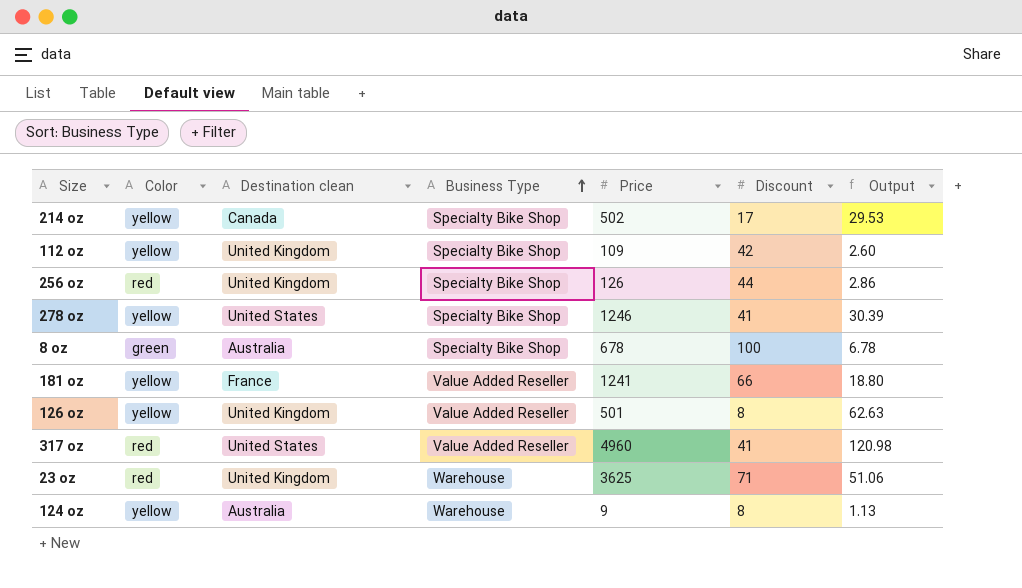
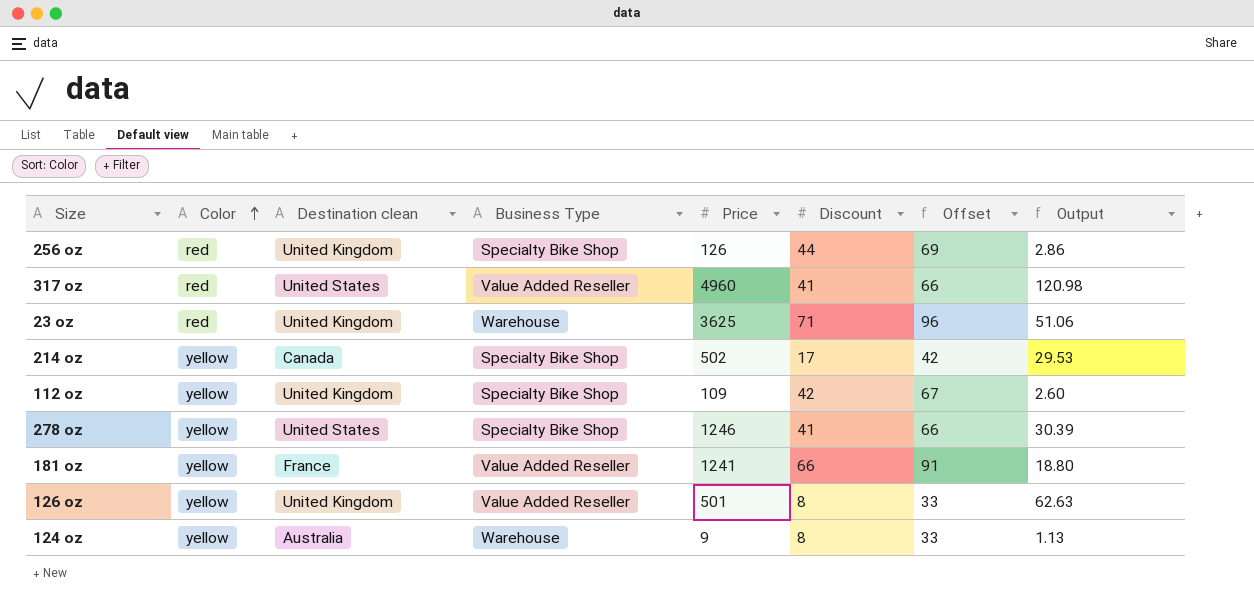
row order: Business Type ascending -> Color ascending
column Offset | formula: none -> [Discount] + 25
row 8 oz: green | Australia | Specialty Bike Shop | 678 | 100 | 6.78 -> none

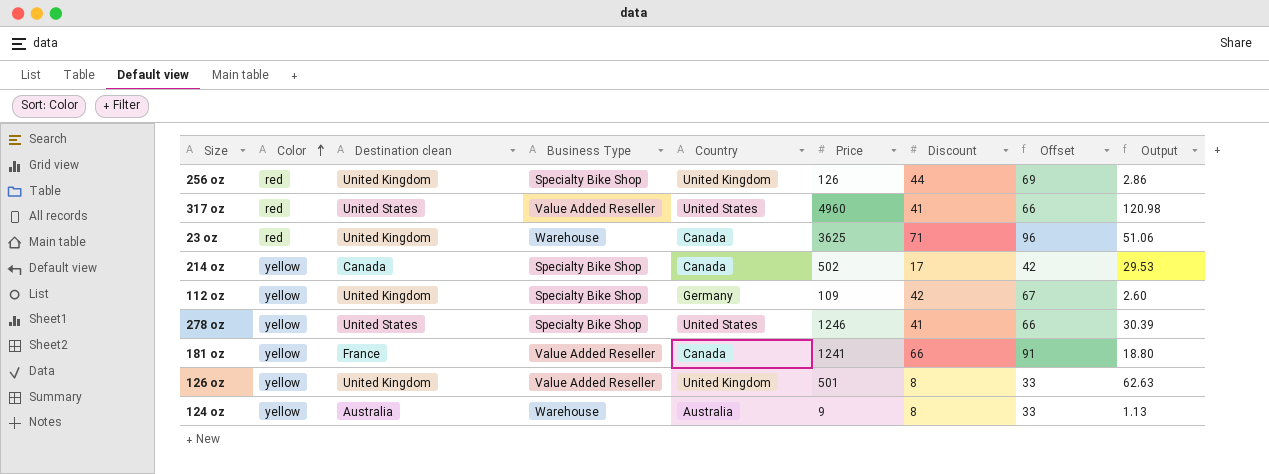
column Country | position: none -> 5

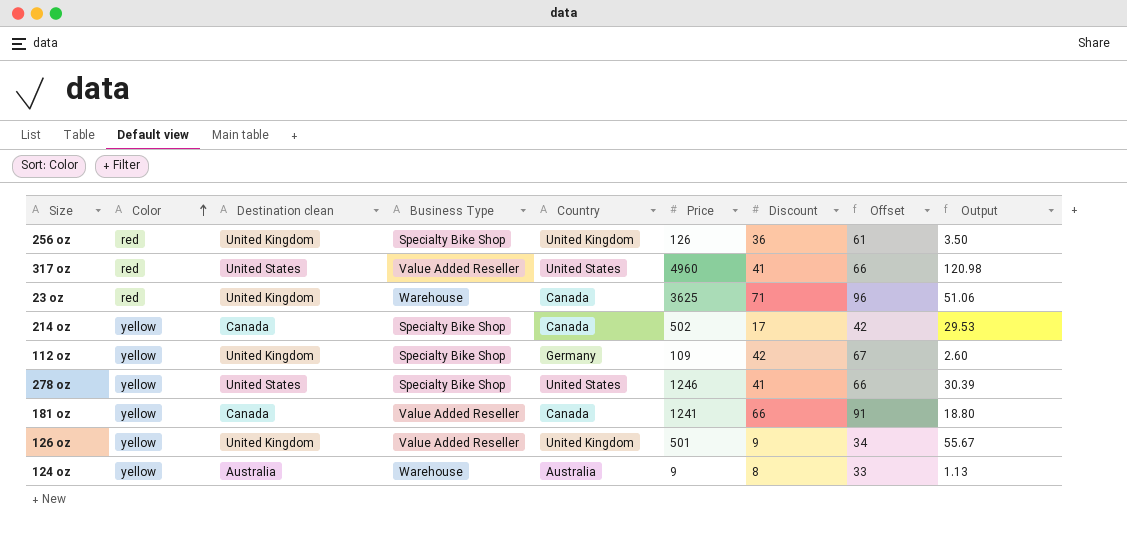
256 oz | Discount: 44 -> 36
256 oz | Offset: 69 -> 61
256 oz | Output: 2.86 -> 3.50
181 oz | Destination clean: France -> Canada
126 oz | Discount: 8 -> 9
126 oz | Offset: 33 -> 34
126 oz | Output: 62.63 -> 55.67

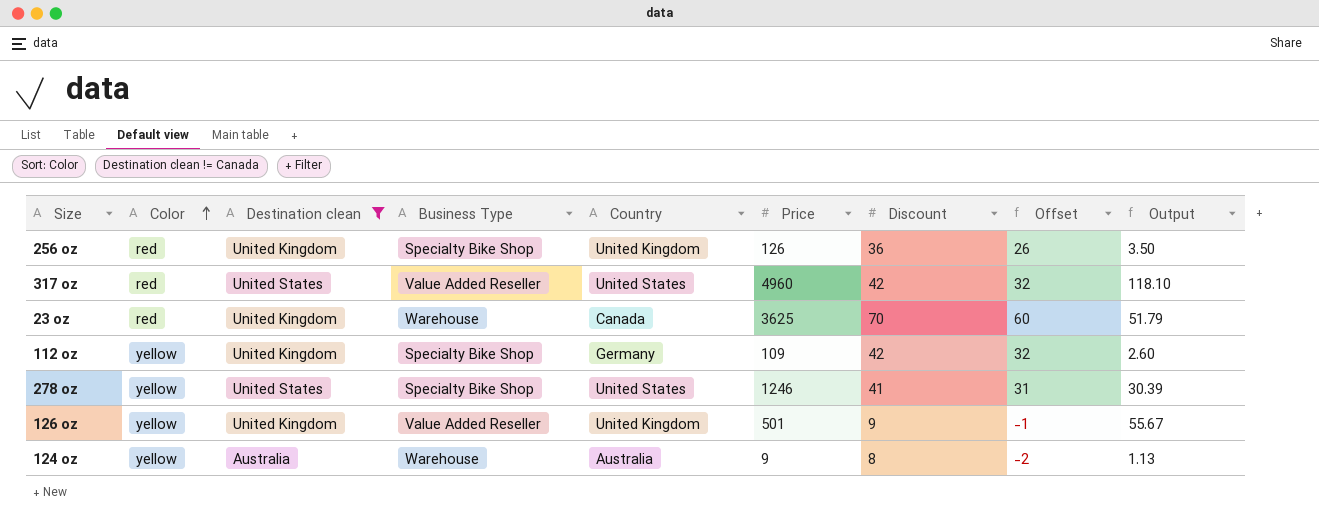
filter: none -> Destination clean != Canada
column Offset | formula: [Discount] + 25 -> [Discount] - 10
317 oz | Discount: 41 -> 42
317 oz | Output: 120.98 -> 118.10
23 oz | Discount: 71 -> 70
23 oz | Output: 51.06 -> 51.79

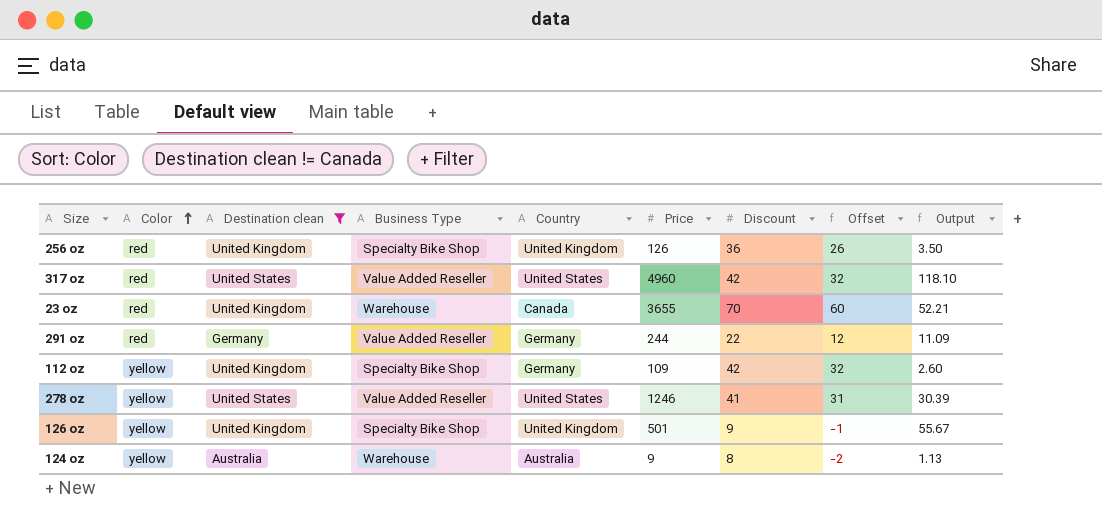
23 oz | Price: 3625 -> 3655
23 oz | Output: 51.79 -> 52.21
row 291 oz: none -> red | Germany | Value Added Reseller | Germany | 244 | 22 | 12 | 11.09
278 oz | Business Type: Specialty Bike Shop -> Value Added Reseller
126 oz | Business Type: Value Added Reseller -> Specialty Bike Shop

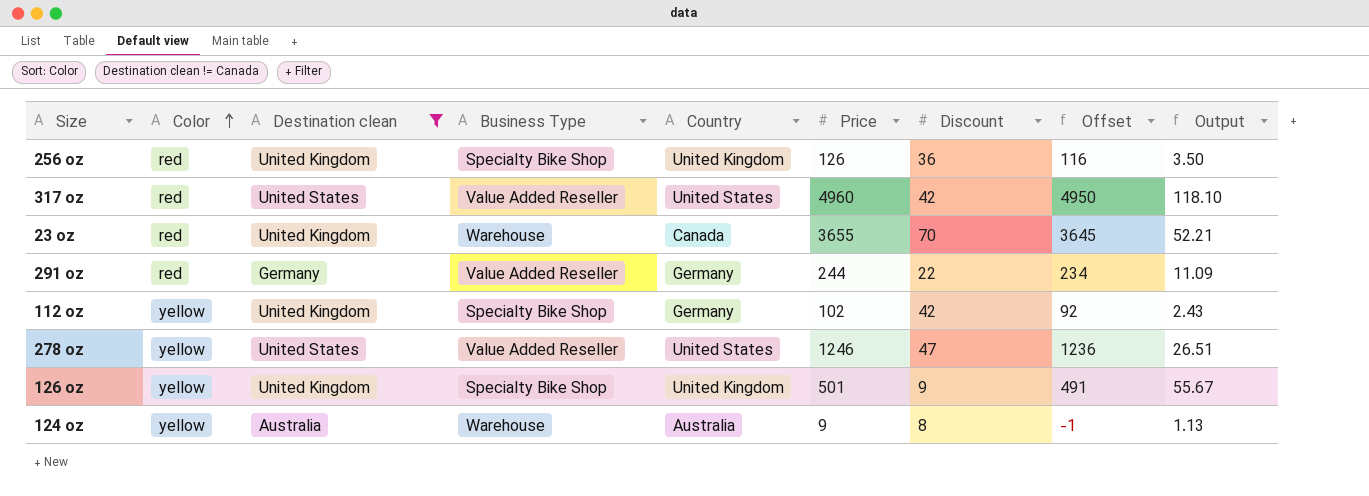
column Offset | formula: [Discount] - 10 -> [Price] - 10
112 oz | Price: 109 -> 102
112 oz | Output: 2.60 -> 2.43
278 oz | Discount: 41 -> 47
278 oz | Output: 30.39 -> 26.51

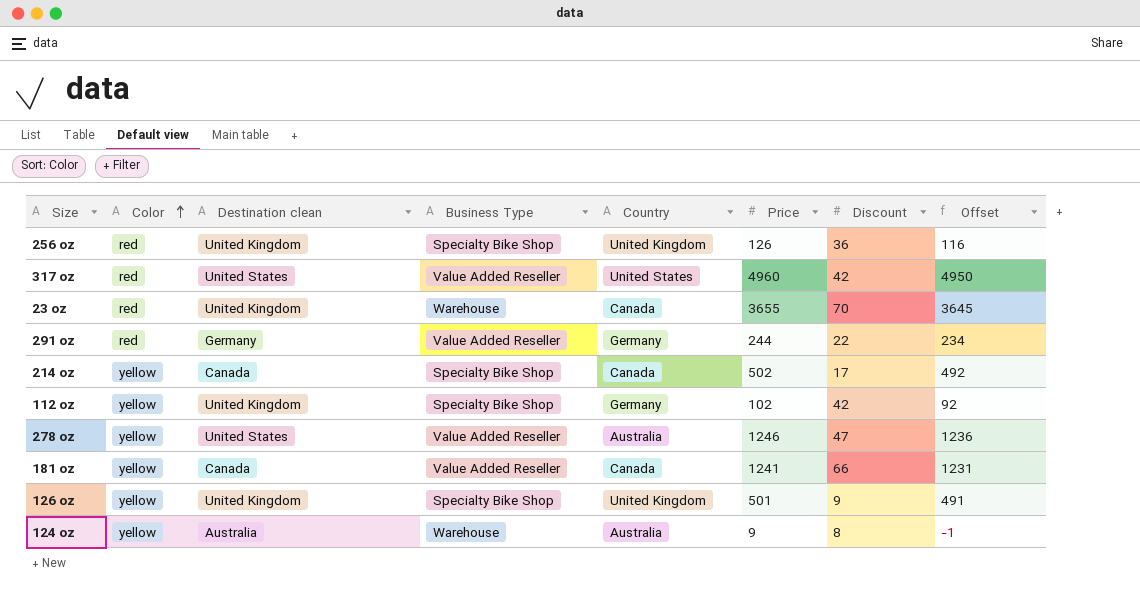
filter: Destination clean != Canada -> none
column Output | formula: [Price] / [Discount] -> none
278 oz | Country: United States -> Australia

